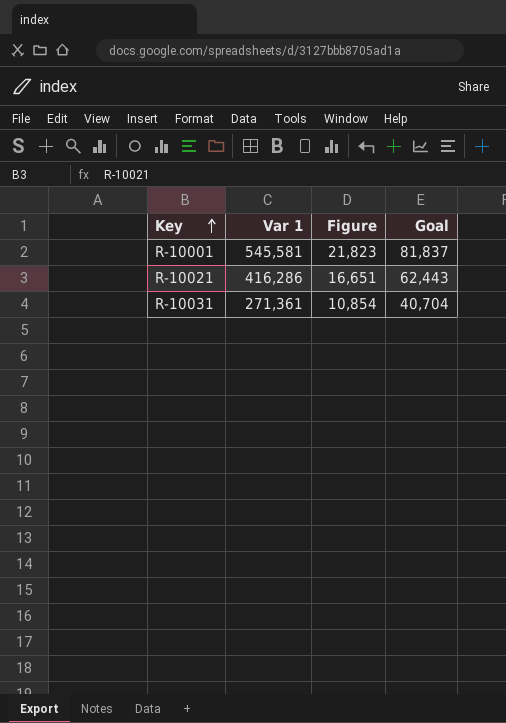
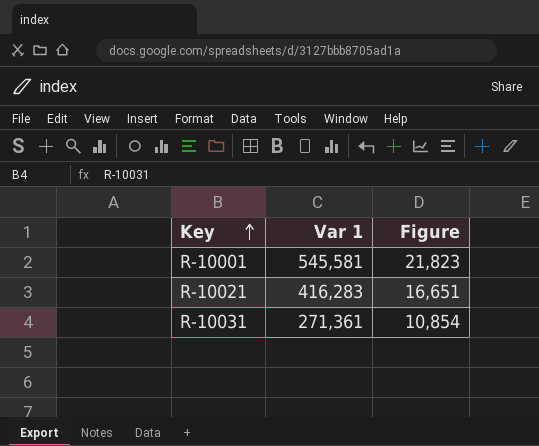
column Goal | formula: [Var 1] * 0.15 -> none
R-10021 | Var 1: 416,286 -> 416,283

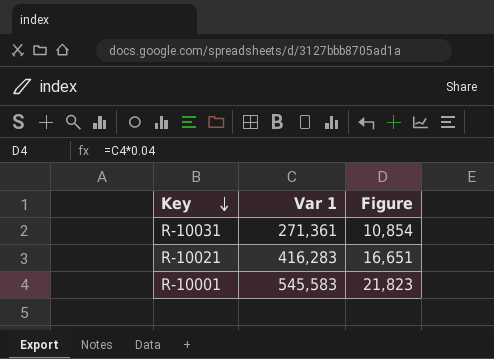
row order: Key ascending -> Key descending
R-10001 | Var 1: 545,581 -> 545,583

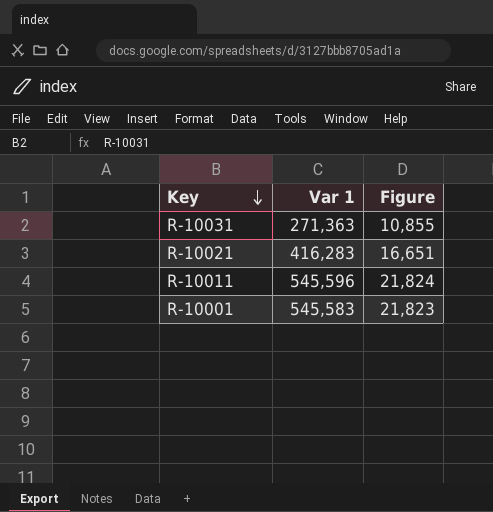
R-10031 | Var 1: 271,361 -> 271,363
R-10031 | Figure: 10,854 -> 10,855
row R-10011: none -> 545,596 | 21,824

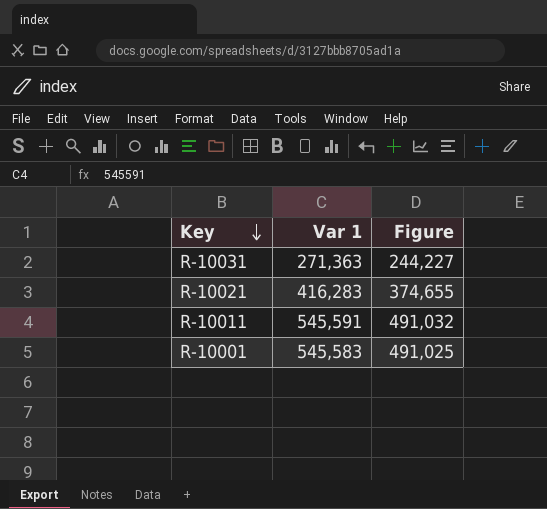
column Figure | formula: [Var 1] * 0.04 -> [Var 1] * 0.9
R-10011 | Var 1: 545,596 -> 545,591

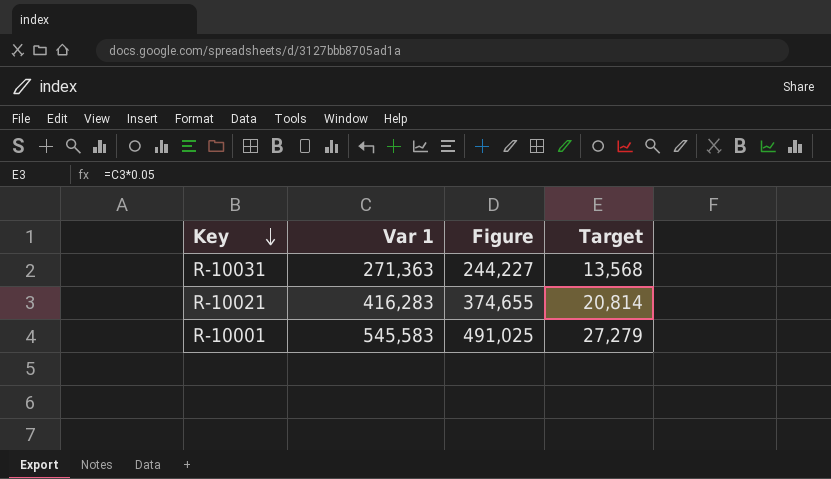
column Target | formula: none -> [Var 1] * 0.05
row R-10011: 545,591 | 491,032 -> none

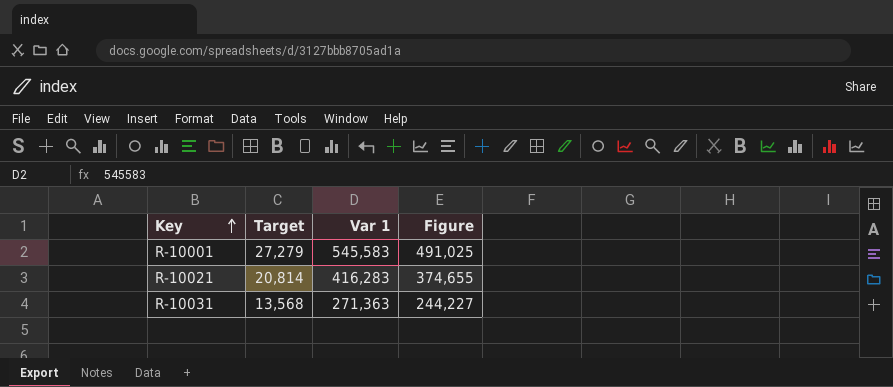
row order: Key descending -> Key ascending
column Target | position: 4 -> 2

